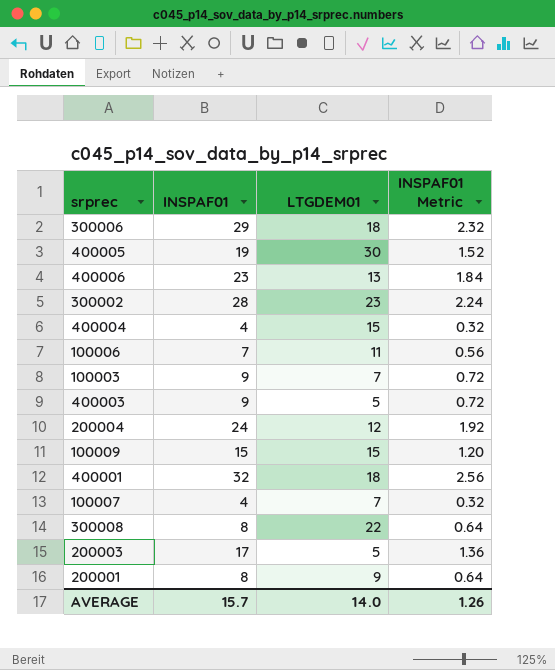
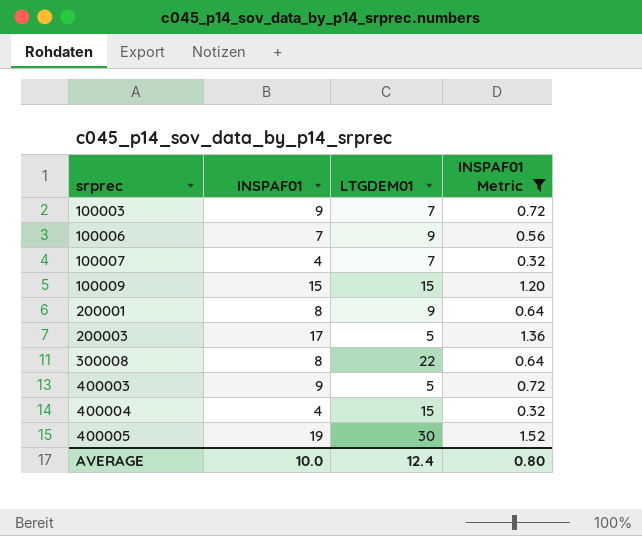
filter: none -> INSPAF01 Metric <= 1.52
row order: none -> srprec ascending
100006 | LTGDEM01: 11 -> 9
AVERAGE | INSPAF01: 15.7 -> 10.0
AVERAGE | LTGDEM01: 14.0 -> 12.4
AVERAGE | INSPAF01 Metric: 1.26 -> 0.80

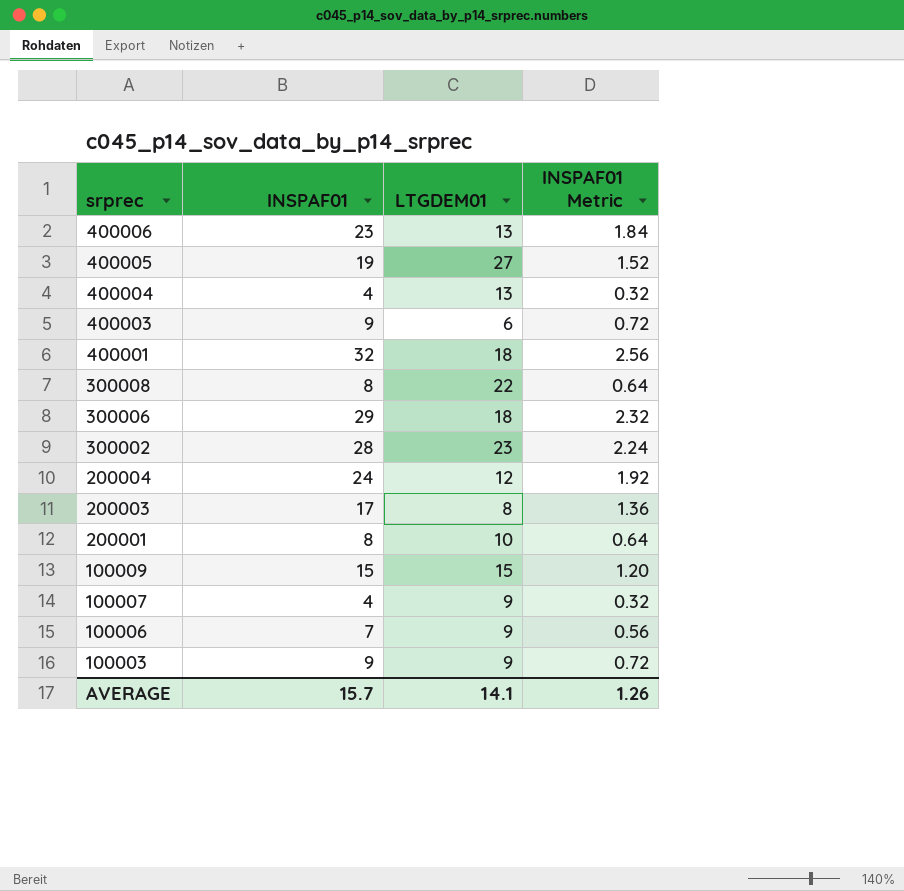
filter: INSPAF01 Metric <= 1.52 -> none
row order: srprec ascending -> srprec descending
400005 | LTGDEM01: 30 -> 27
400004 | LTGDEM01: 15 -> 13
400003 | LTGDEM01: 5 -> 6
200003 | LTGDEM01: 5 -> 8
200001 | LTGDEM01: 9 -> 10
100007 | LTGDEM01: 7 -> 9
100003 | LTGDEM01: 7 -> 9
AVERAGE | INSPAF01: 10.0 -> 15.7
AVERAGE | LTGDEM01: 12.4 -> 14.1
AVERAGE | INSPAF01 Metric: 0.80 -> 1.26

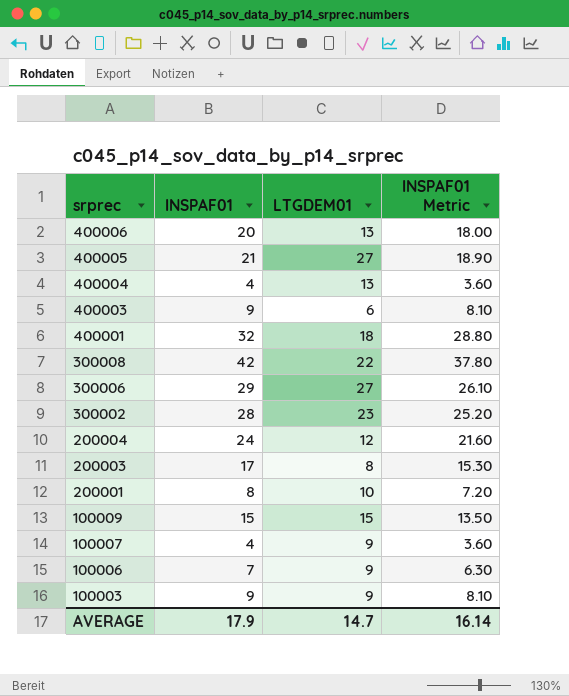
column INSPAF01 Metric | formula: [INSPAF01] * 0.08 -> [INSPAF01] * 0.9
400006 | INSPAF01: 23 -> 20
400005 | INSPAF01: 19 -> 21
300008 | INSPAF01: 8 -> 42
300006 | LTGDEM01: 18 -> 27
AVERAGE | INSPAF01: 15.7 -> 17.9
AVERAGE | LTGDEM01: 14.1 -> 14.7
AVERAGE | INSPAF01 Metric: 1.26 -> 16.14

